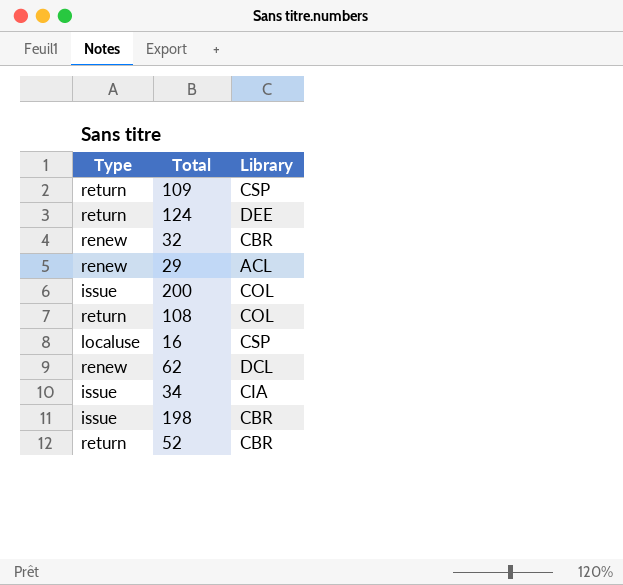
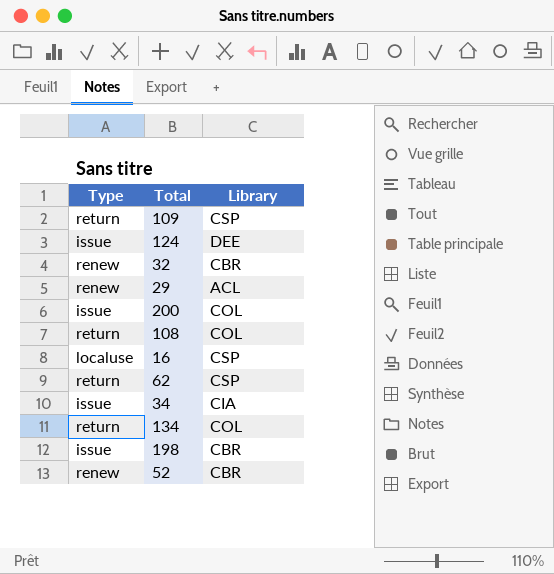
124 | Type: return -> issue
62 | Type: renew -> return
62 | Library: DCL -> CSP
row 134: none -> return | COL
52 | Type: return -> renew

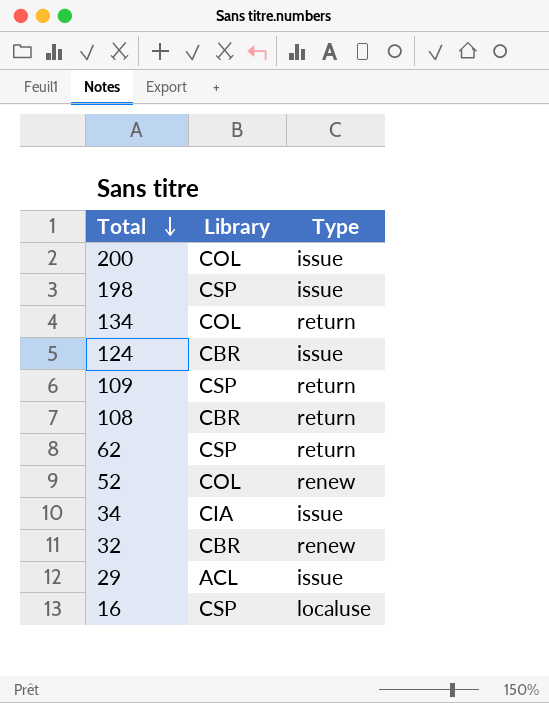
row order: none -> Total descending
column Type | position: 1 -> 3
198 | Library: CBR -> CSP
124 | Library: DEE -> CBR
108 | Library: COL -> CBR
52 | Library: CBR -> COL
29 | Type: renew -> issue

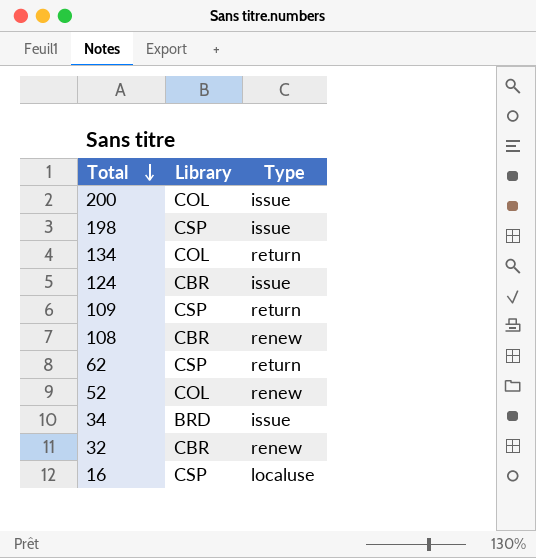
row 29: ACL | issue -> none
108 | Type: return -> renew
34 | Library: CIA -> BRD

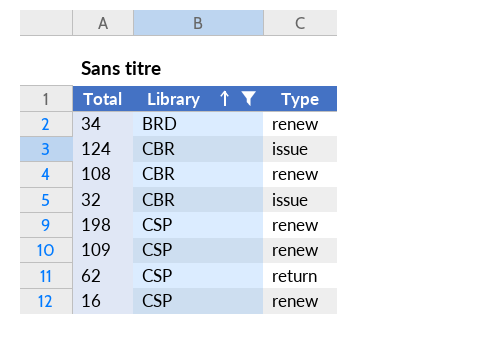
filter: none -> Library != COL
row order: Total descending -> Library ascending
34 | Type: issue -> renew
32 | Type: renew -> issue
198 | Type: issue -> renew
109 | Type: return -> renew
16 | Type: localuse -> renew

